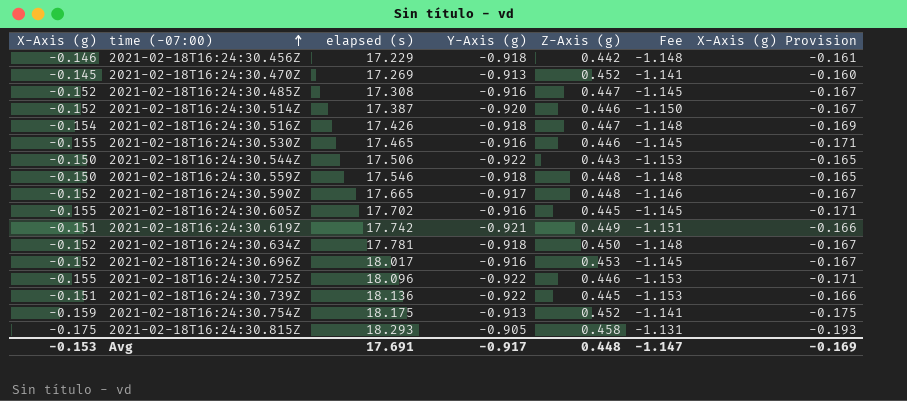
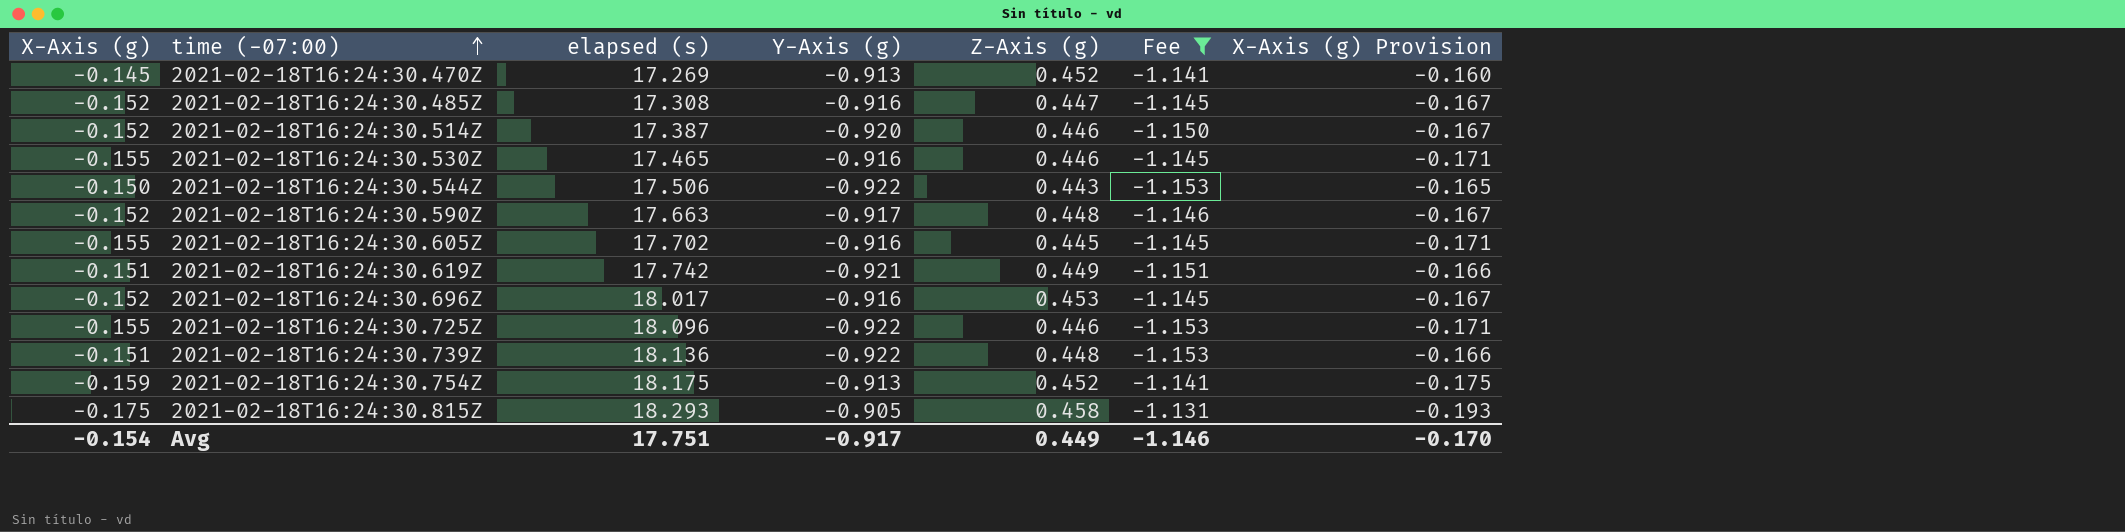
filter: none -> Fee != -1.148
2021-02-18T16:24:30.590Z | elapsed (s): 17.665 -> 17.663
2021-02-18T16:24:30.739Z | Z-Axis (g): 0.445 -> 0.448
Avg | X-Axis (g): -0.153 -> -0.154
Avg | elapsed (s): 17.691 -> 17.751
Avg | Z-Axis (g): 0.448 -> 0.449
Avg | Fee: -1.147 -> -1.146
Avg | X-Axis (g) Provision: -0.169 -> -0.170

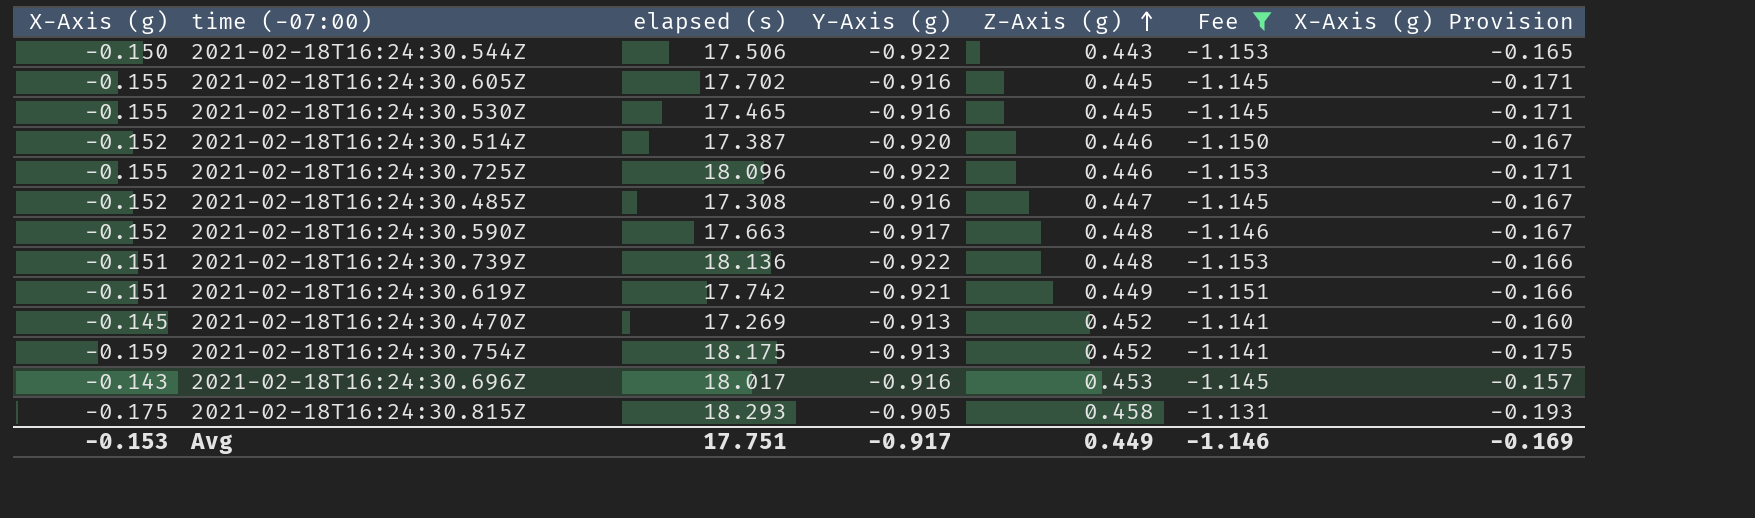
row order: time (-07:00) ascending -> Z-Axis (g) ascending
2021-02-18T16:24:30.530Z | Z-Axis (g): 0.446 -> 0.445
2021-02-18T16:24:30.696Z | X-Axis (g): -0.152 -> -0.143
2021-02-18T16:24:30.696Z | X-Axis (g) Provision: -0.167 -> -0.157
Avg | X-Axis (g): -0.154 -> -0.153
Avg | X-Axis (g) Provision: -0.170 -> -0.169

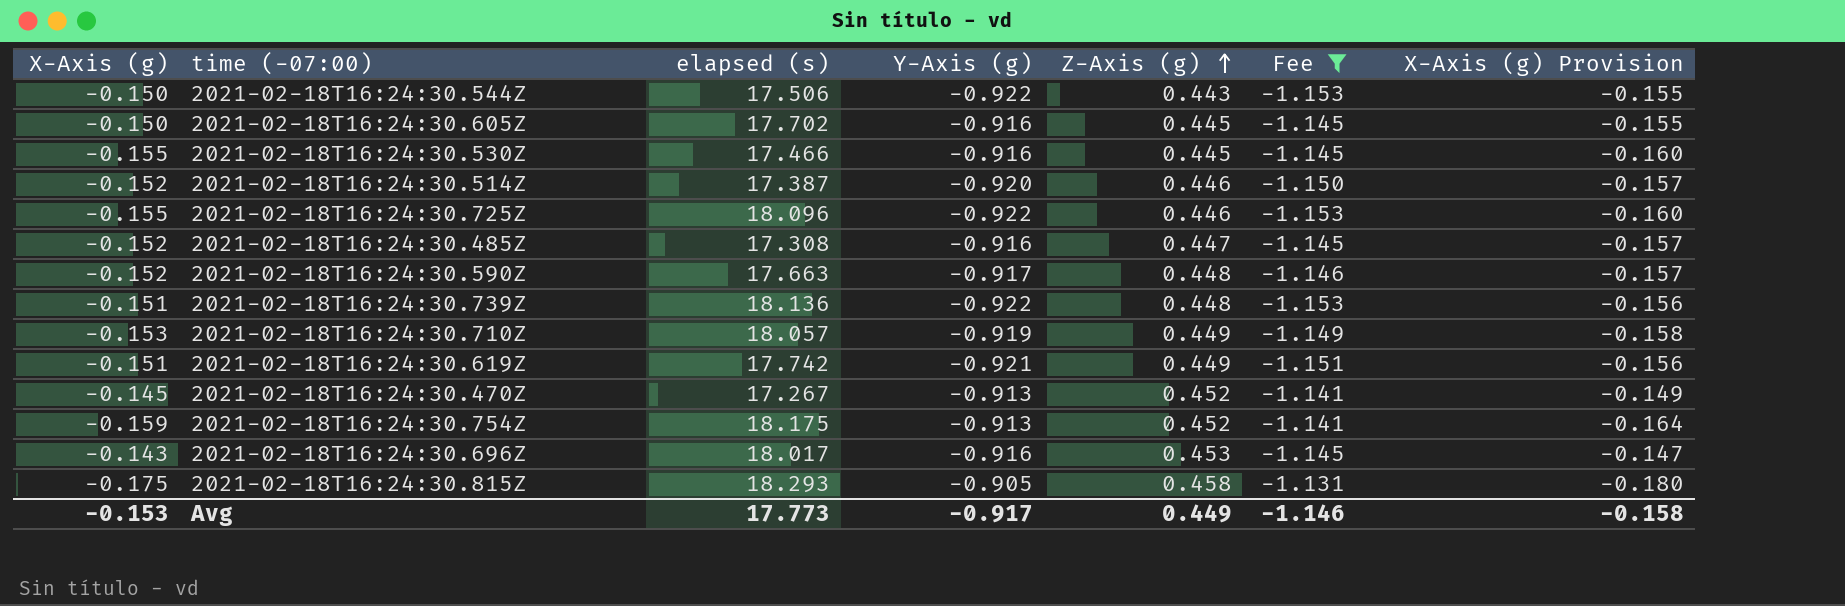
column X-Axis (g) Provision | formula: [X-Axis (g)] * 1.1 -> [X-Axis (g)] * 1.03
2021-02-18T16:24:30.605Z | X-Axis (g): -0.155 -> -0.150
2021-02-18T16:24:30.530Z | elapsed (s): 17.465 -> 17.466
row 2021-02-18T16:24:30.710Z: none -> -0.153 | 18.057 | -0.919 | 0.449 | -1.149 | -0.158
2021-02-18T16:24:30.470Z | elapsed (s): 17.269 -> 17.267
Avg | elapsed (s): 17.751 -> 17.773
Avg | X-Axis (g) Provision: -0.169 -> -0.158

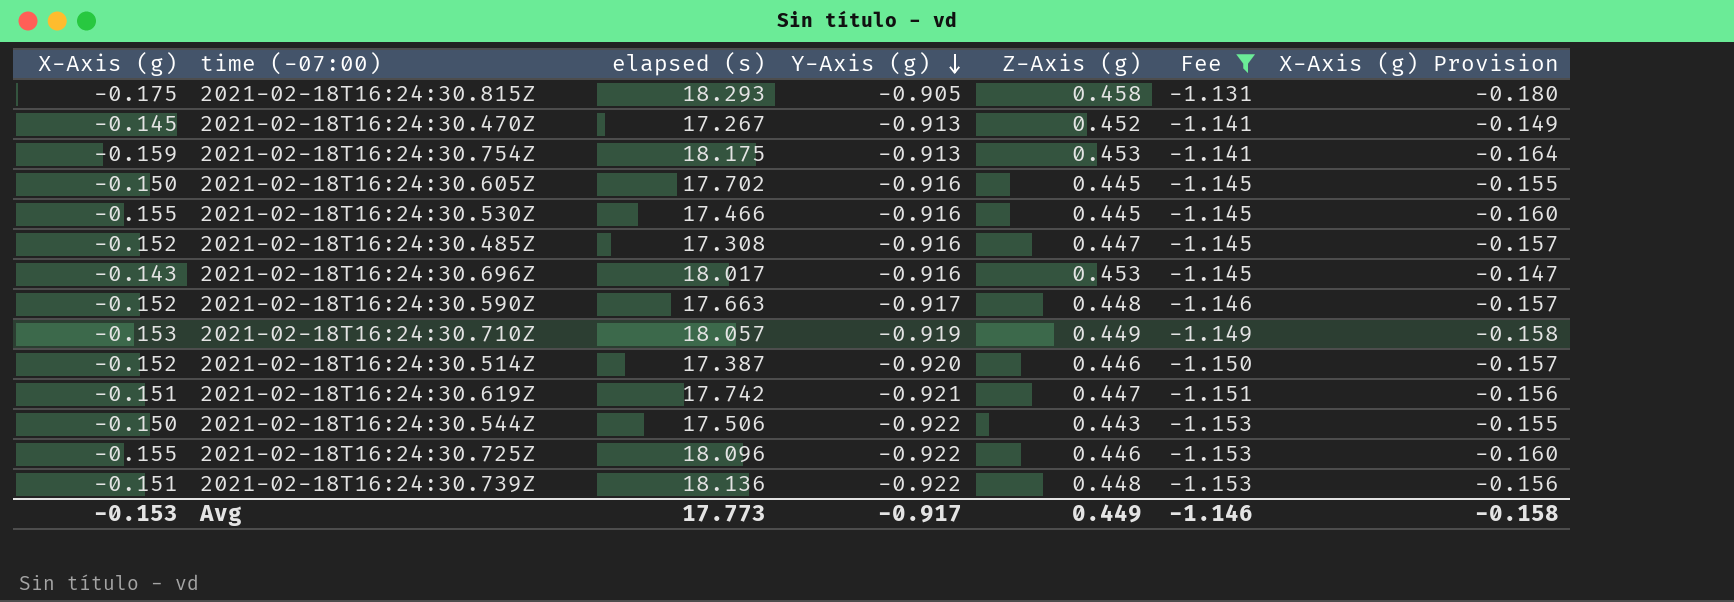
row order: Z-Axis (g) ascending -> Y-Axis (g) descending
2021-02-18T16:24:30.754Z | Z-Axis (g): 0.452 -> 0.453
2021-02-18T16:24:30.619Z | Z-Axis (g): 0.449 -> 0.447

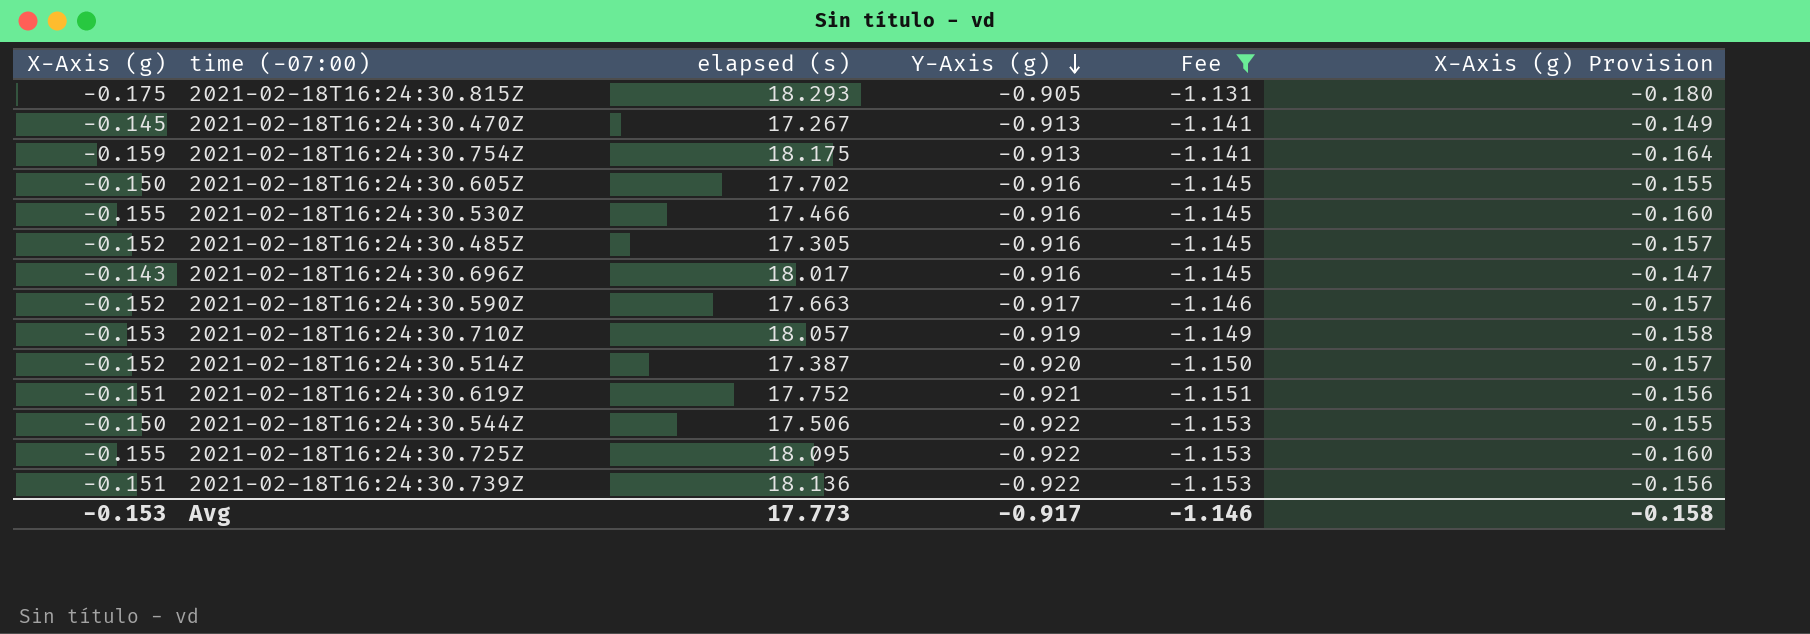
column Z-Axis (g) | position: 5 -> none
2021-02-18T16:24:30.485Z | elapsed (s): 17.308 -> 17.305
2021-02-18T16:24:30.619Z | elapsed (s): 17.742 -> 17.752
2021-02-18T16:24:30.725Z | elapsed (s): 18.096 -> 18.095

